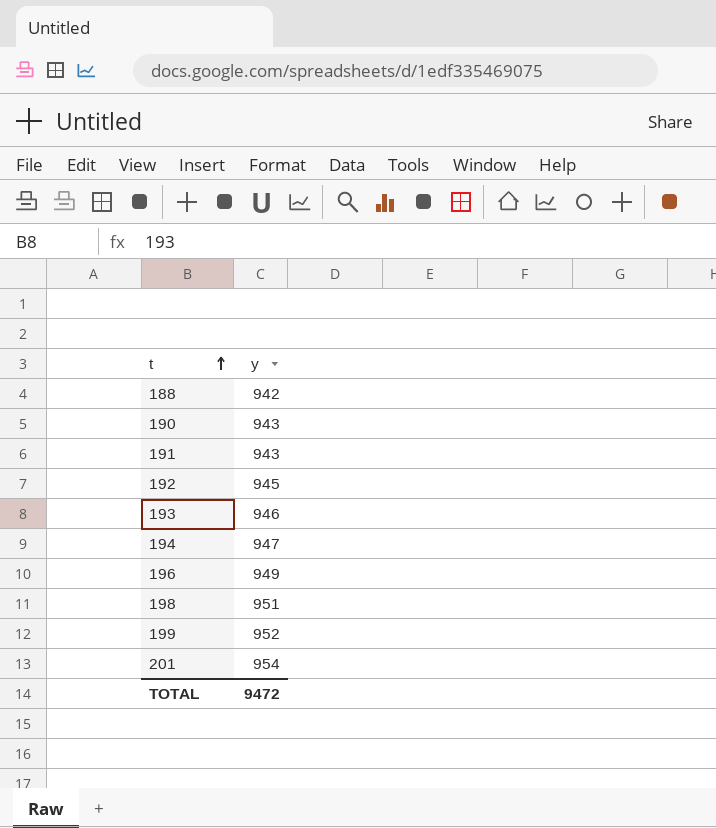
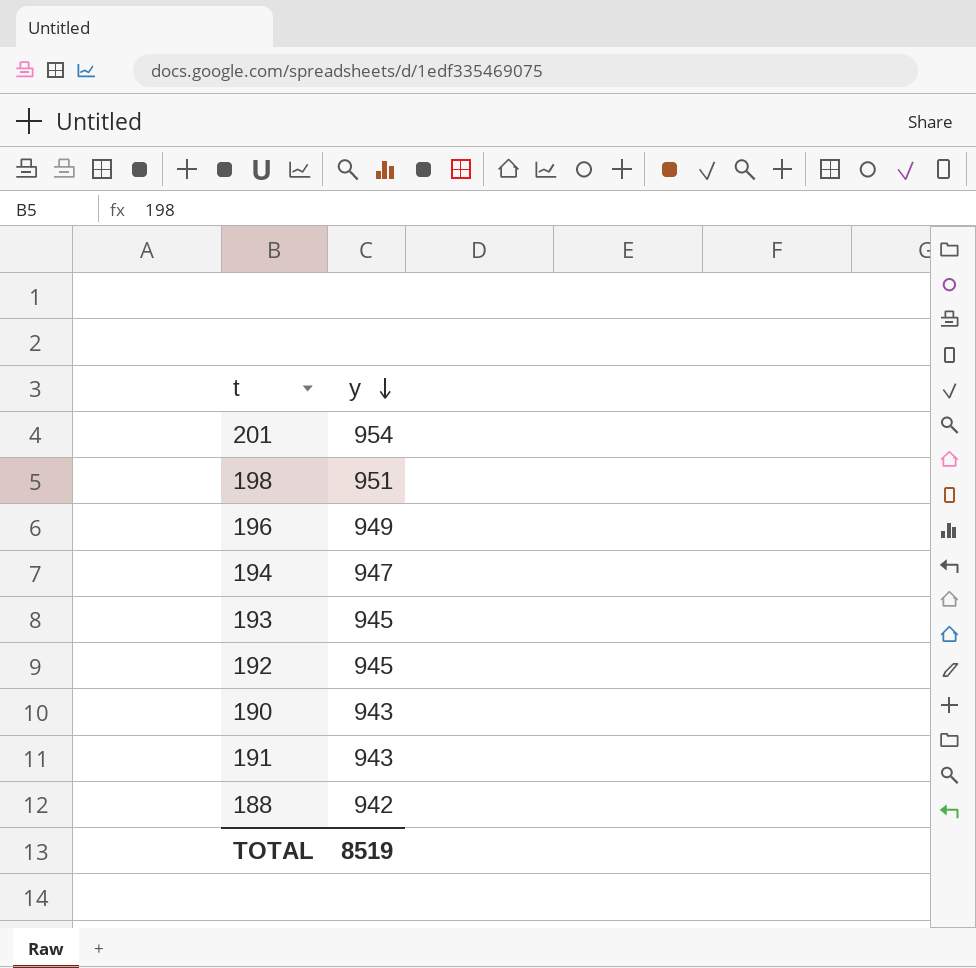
row order: t ascending -> y descending
row 199: 952 -> none
193 | y: 946 -> 945
TOTAL | y: 9472 -> 8519

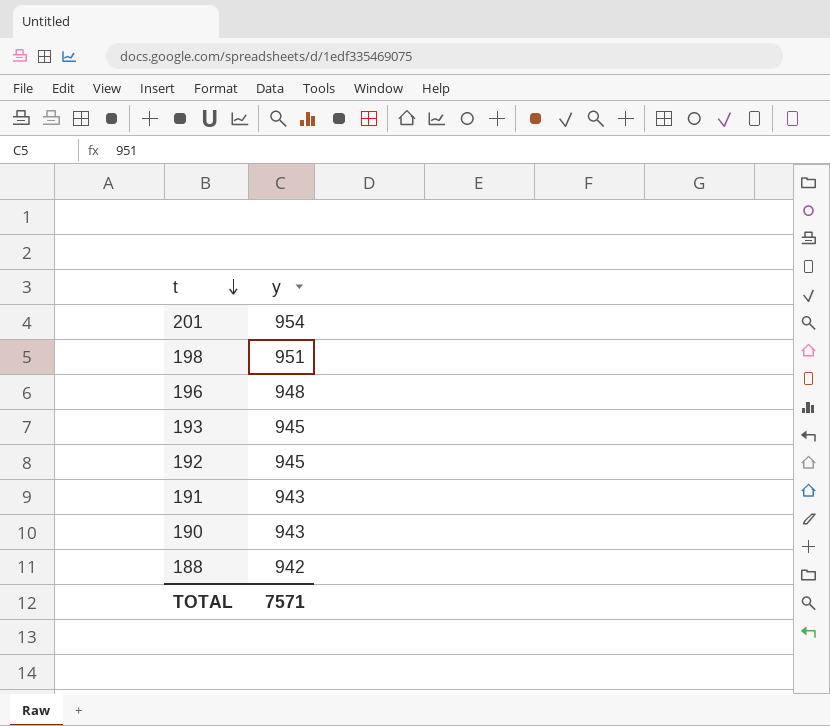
row order: y descending -> t descending
row 194: 947 -> none
196 | y: 949 -> 948
TOTAL | y: 8519 -> 7571

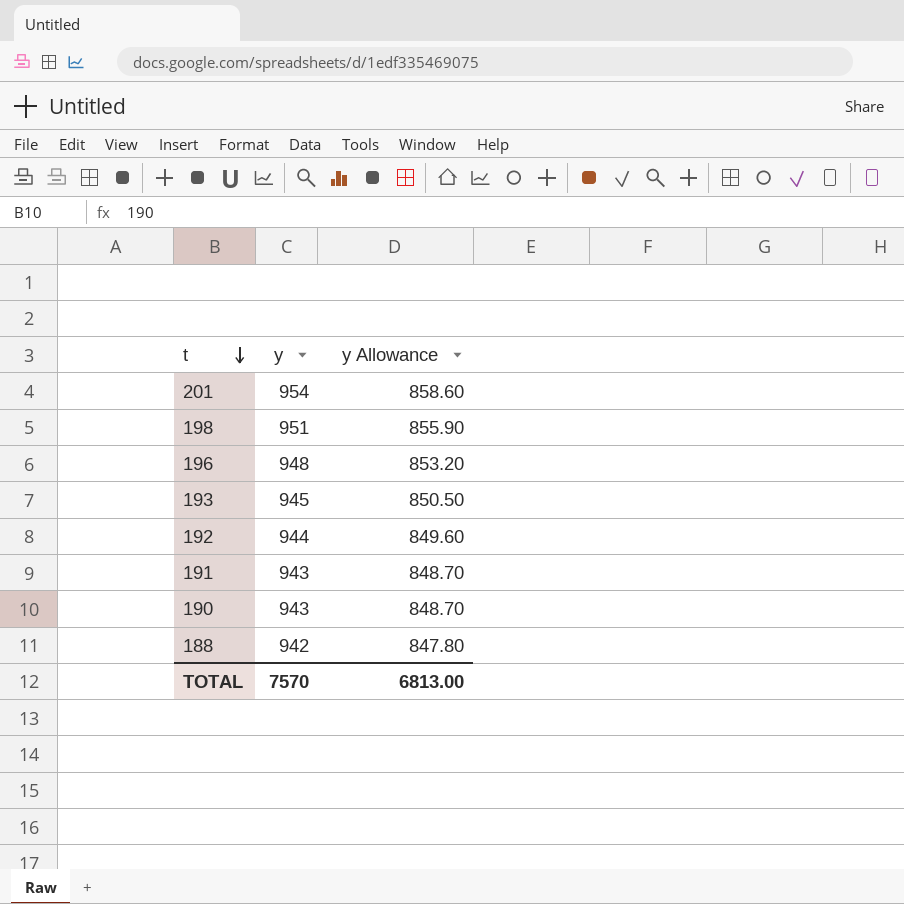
column y Allowance | formula: none -> [y] * 0.9
192 | y: 945 -> 944
TOTAL | y: 7571 -> 7570

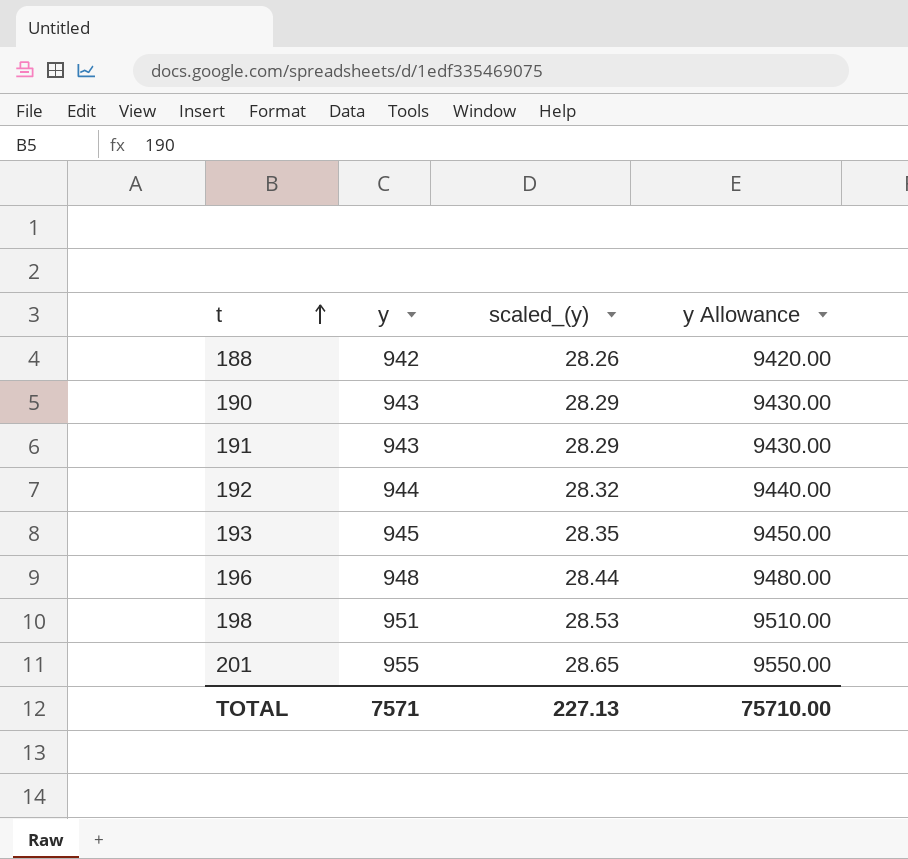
row order: t descending -> t ascending
column scaled_(y) | formula: none -> [y] * 0.03
column y Allowance | formula: [y] * 0.9 -> [y] * 10
201 | y: 954 -> 955
TOTAL | y: 7570 -> 7571
TOTAL | y Allowance: 6813.00 -> 75710.00

